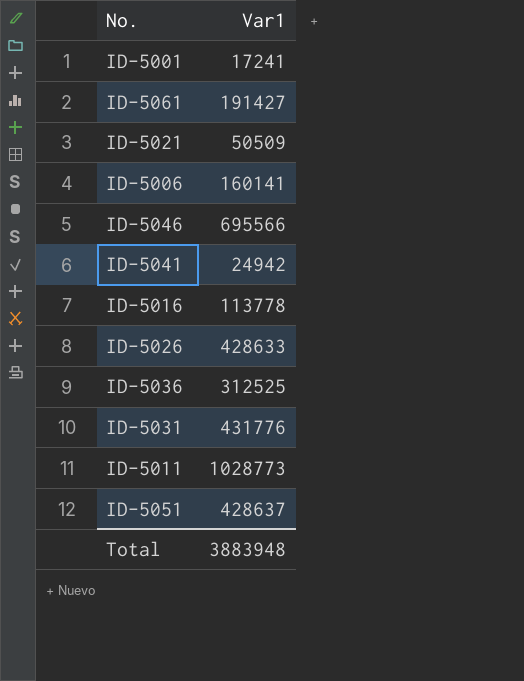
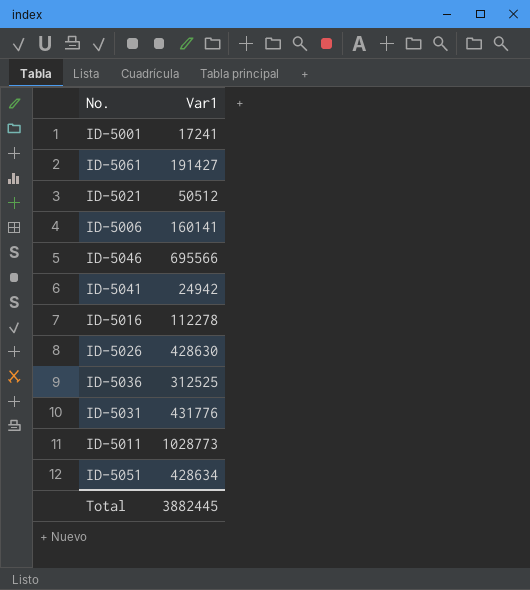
ID-5021 | Var1: 50509 -> 50512
ID-5016 | Var1: 113778 -> 112278
ID-5026 | Var1: 428633 -> 428630
ID-5051 | Var1: 428637 -> 428634
Total | Var1: 3883948 -> 3882445

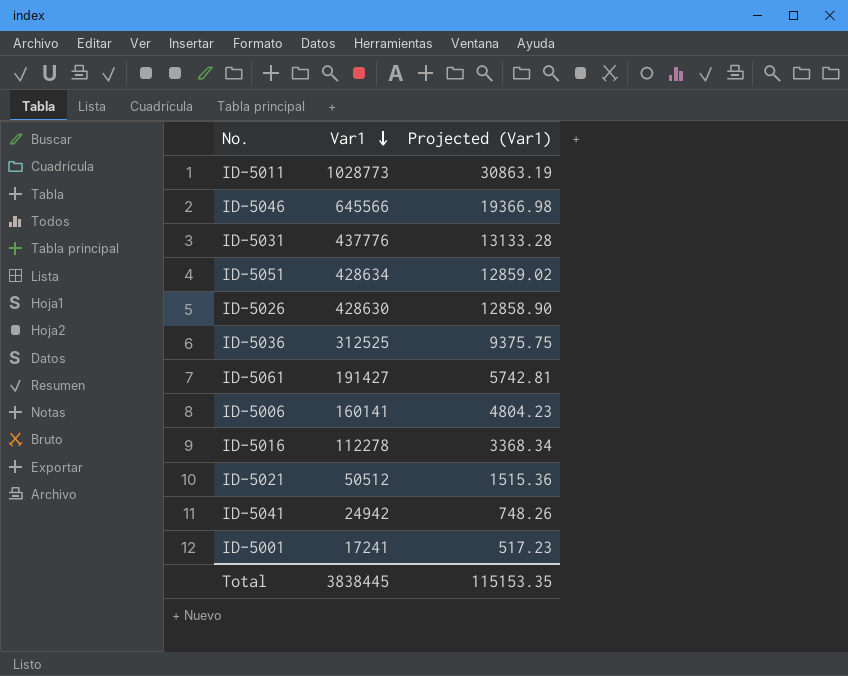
row order: none -> Var1 descending
column Projected (Var1) | formula: none -> [Var1] * 0.03
ID-5046 | Var1: 695566 -> 645566
ID-5031 | Var1: 431776 -> 437776
Total | Var1: 3882445 -> 3838445

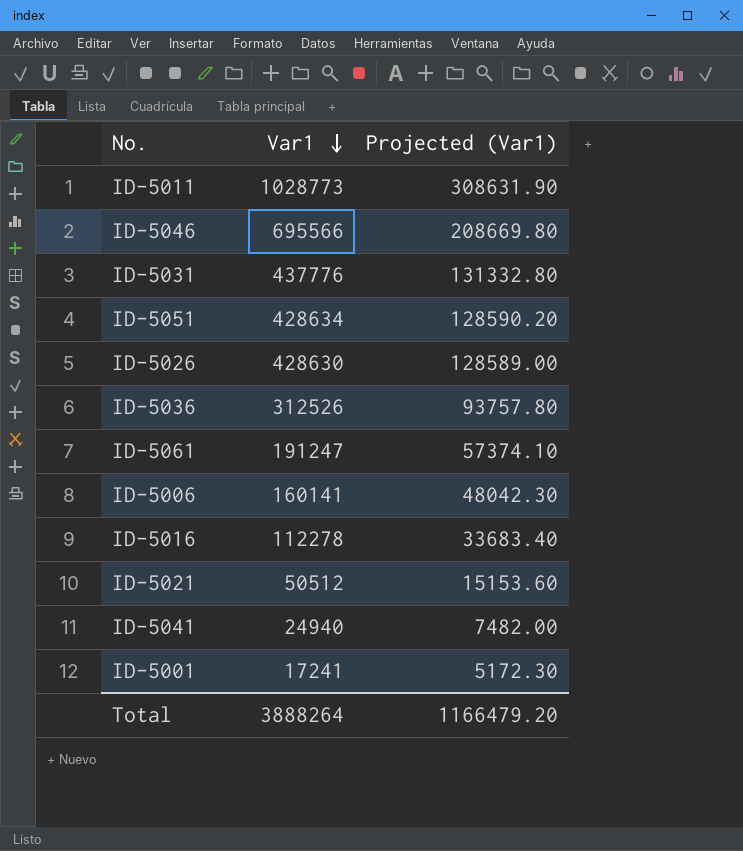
column Projected (Var1) | formula: [Var1] * 0.03 -> [Var1] * 0.3
ID-5046 | Var1: 645566 -> 695566
ID-5036 | Var1: 312525 -> 312526
ID-5061 | Var1: 191427 -> 191247
ID-5041 | Var1: 24942 -> 24940
Total | Var1: 3838445 -> 3888264
Total | Projected (Var1): 115153.35 -> 1166479.20

